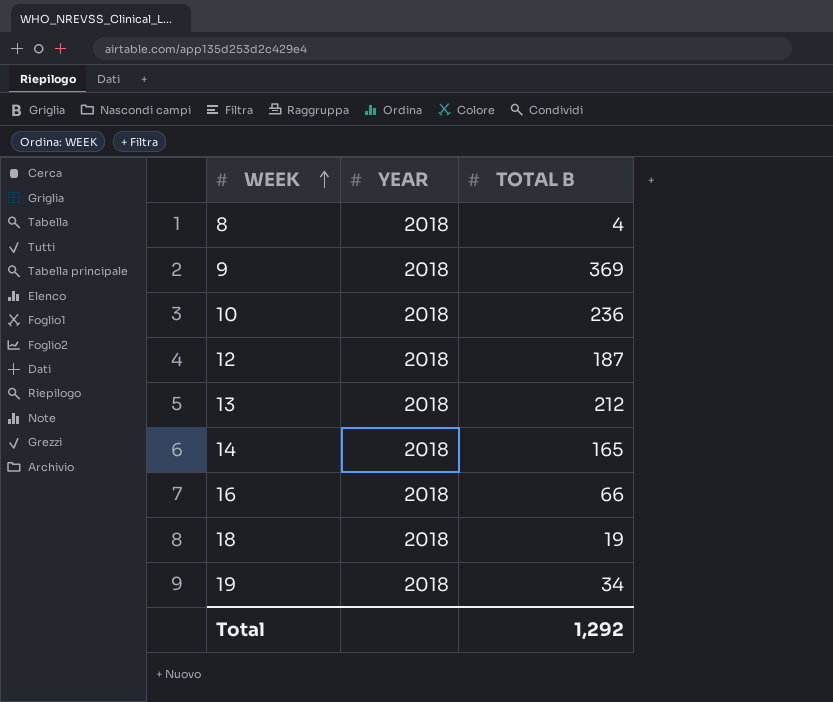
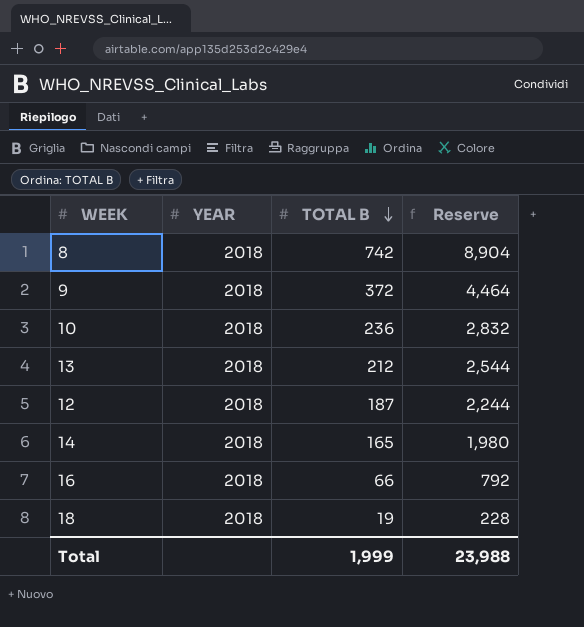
row order: WEEK ascending -> TOTAL B descending
column Reserve | formula: none -> [TOTAL B] * 12
row 19: 2018 | 34 -> none
8 | TOTAL B: 4 -> 742
9 | TOTAL B: 369 -> 372
Total | TOTAL B: 1,292 -> 1,999

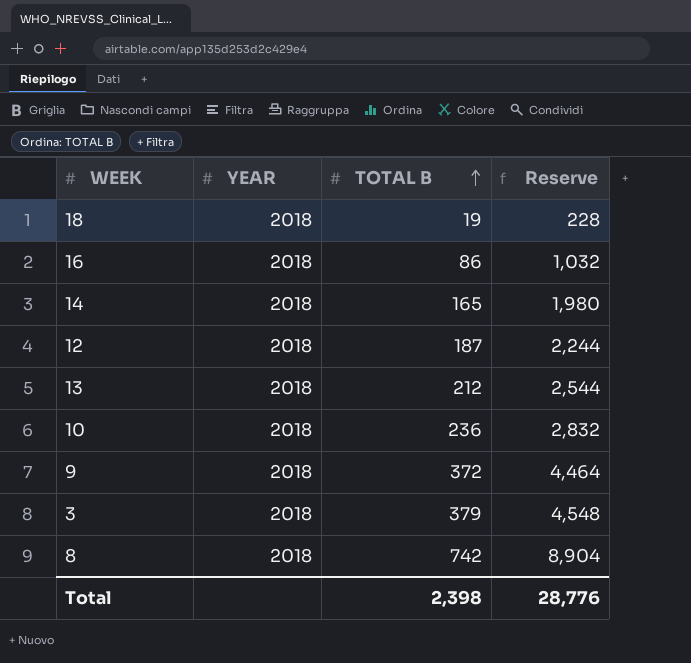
row order: TOTAL B descending -> TOTAL B ascending
16 | TOTAL B: 66 -> 86
16 | Reserve: 792 -> 1,032
row 3: none -> 2018 | 379 | 4,548
Total | TOTAL B: 1,999 -> 2,398
Total | Reserve: 23,988 -> 28,776

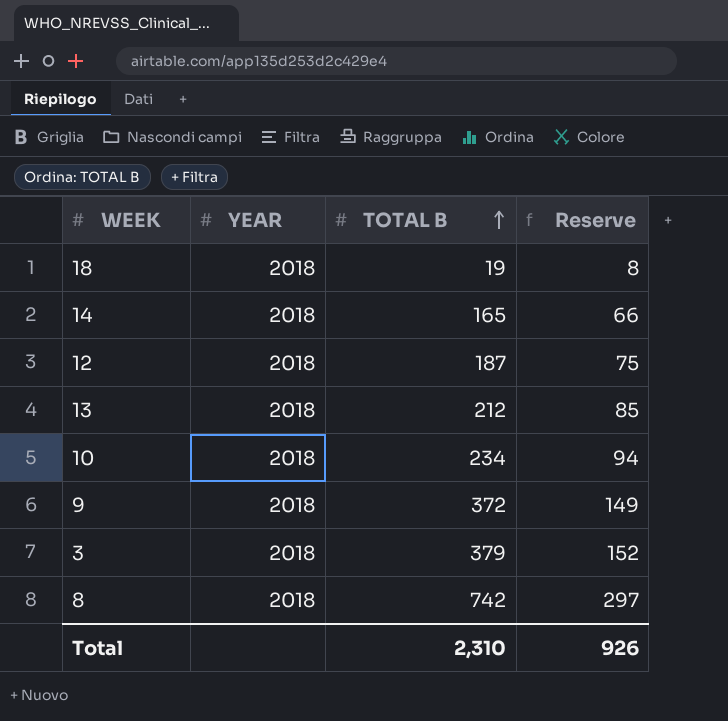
column Reserve | formula: [TOTAL B] * 12 -> [TOTAL B] * 0.4
row 16: 2018 | 86 | 1,032 -> none
10 | TOTAL B: 236 -> 234
Total | TOTAL B: 2,398 -> 2,310
Total | Reserve: 28,776 -> 926

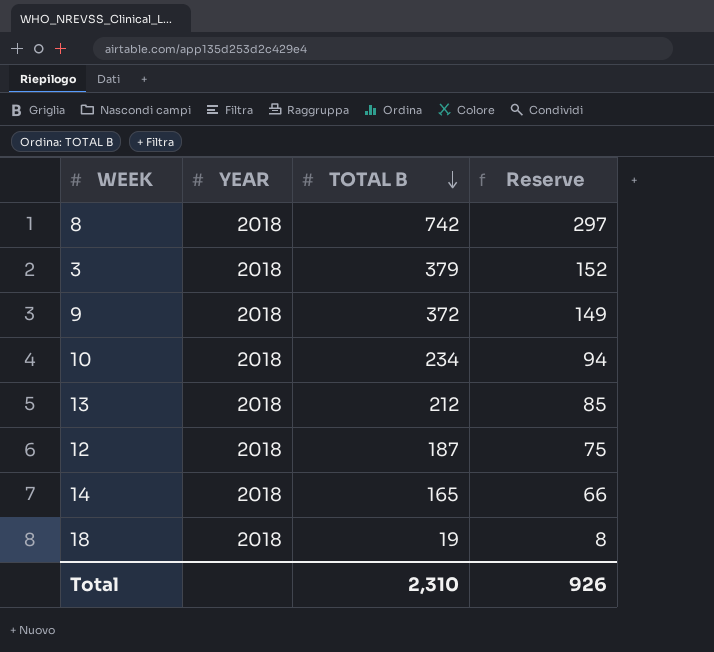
row order: TOTAL B ascending -> TOTAL B descending

